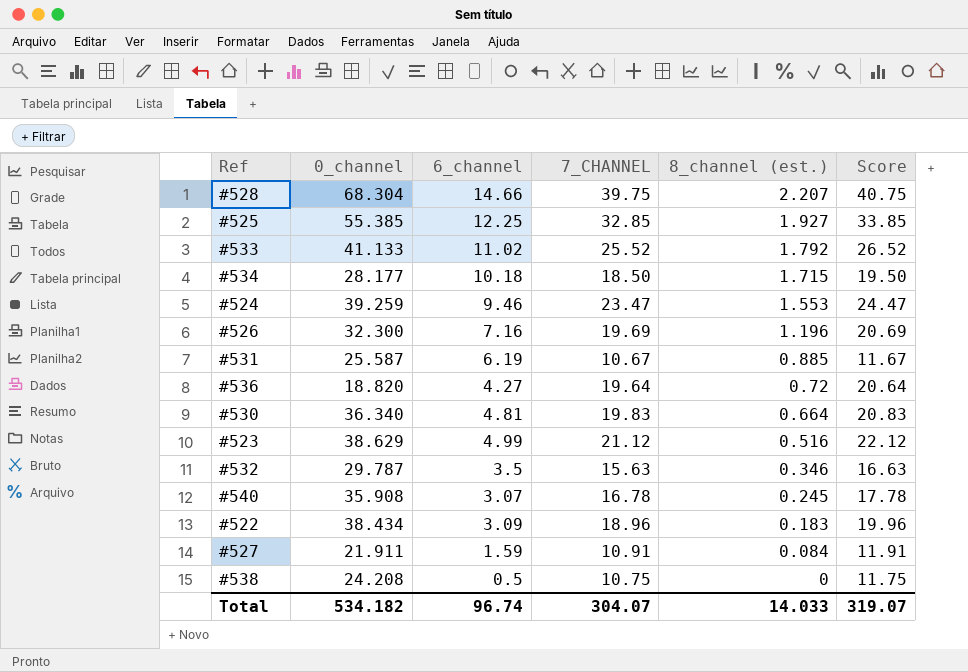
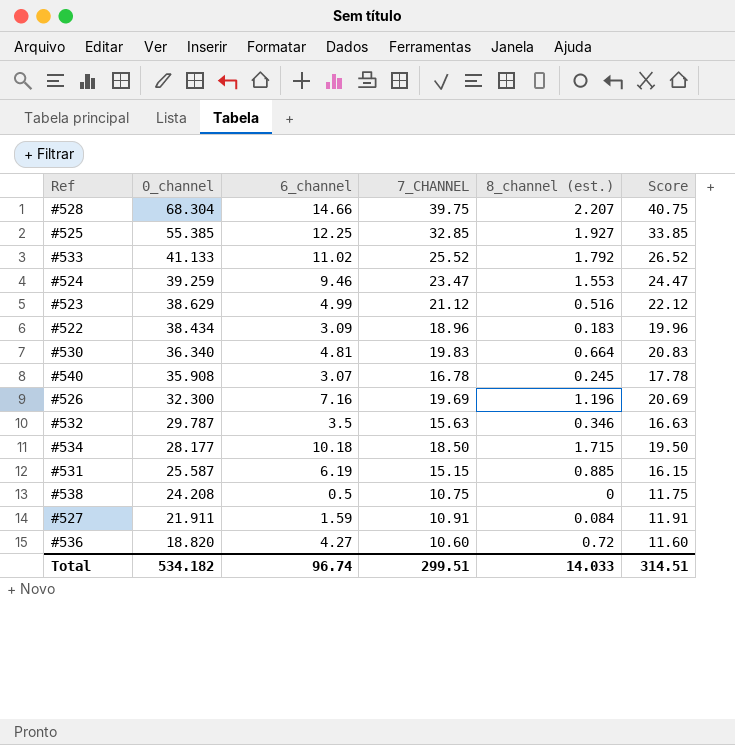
row order: 8_channel (est.) descending -> 0_channel descending
#531 | 7_CHANNEL: 10.67 -> 15.15
#531 | Score: 11.67 -> 16.15
#536 | 7_CHANNEL: 19.64 -> 10.60
#536 | Score: 20.64 -> 11.60
Total | 7_CHANNEL: 304.07 -> 299.51
Total | Score: 319.07 -> 314.51

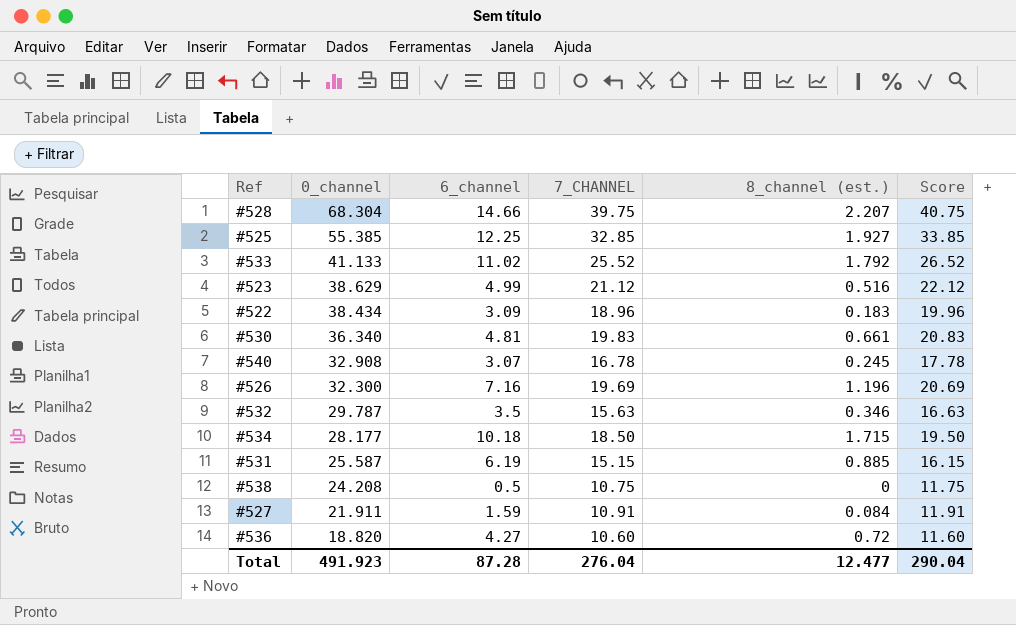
row #524: 39.259 | 9.46 | 23.47 | 1.553 | 24.47 -> none
#530 | 8_channel (est.): 0.664 -> 0.661
#540 | 0_channel: 35.908 -> 32.908
Total | 0_channel: 534.182 -> 491.923
Total | 6_channel: 96.74 -> 87.28
Total | 7_CHANNEL: 299.51 -> 276.04
Total | 8_channel (est.): 14.033 -> 12.477
Total | Score: 314.51 -> 290.04

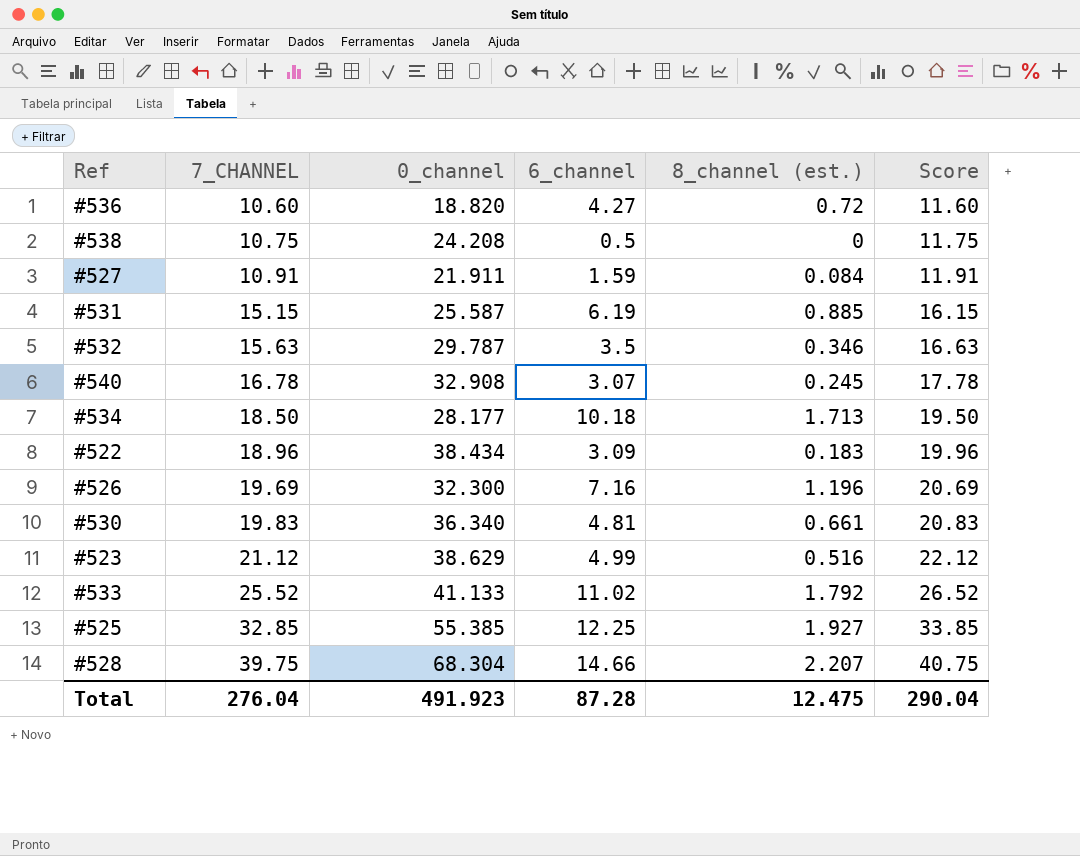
row order: 0_channel descending -> 7_CHANNEL ascending
column 7_CHANNEL | position: 4 -> 2
#534 | 8_channel (est.): 1.715 -> 1.713
Total | 8_channel (est.): 12.477 -> 12.475

